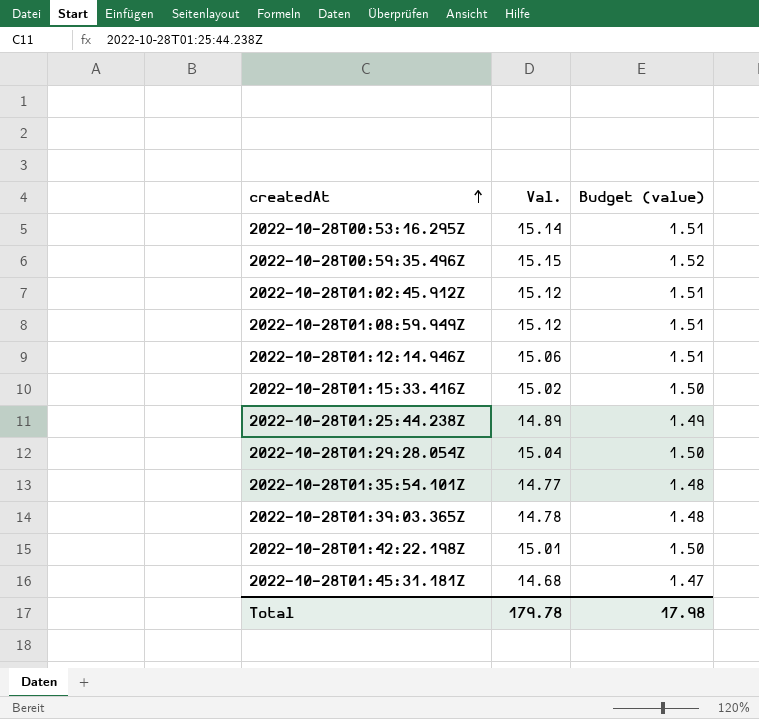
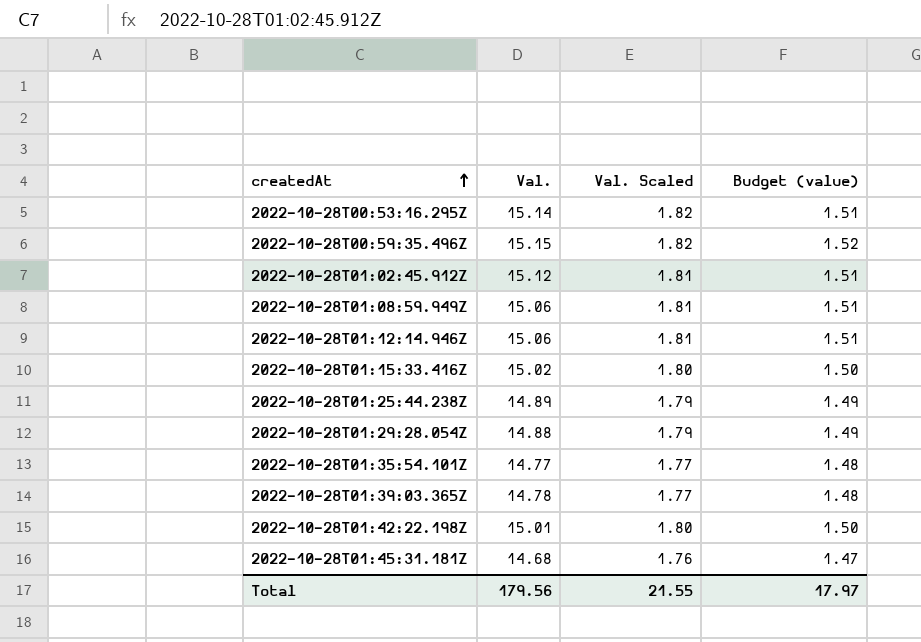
column Val. Scaled | formula: none -> [Val.] * 0.12
2022-10-28T01:08:59.949Z | Val.: 15.12 -> 15.06
2022-10-28T01:29:28.054Z | Val.: 15.04 -> 14.88
2022-10-28T01:29:28.054Z | Budget (value): 1.50 -> 1.49
Total | Val.: 179.78 -> 179.56
Total | Budget (value): 17.98 -> 17.97

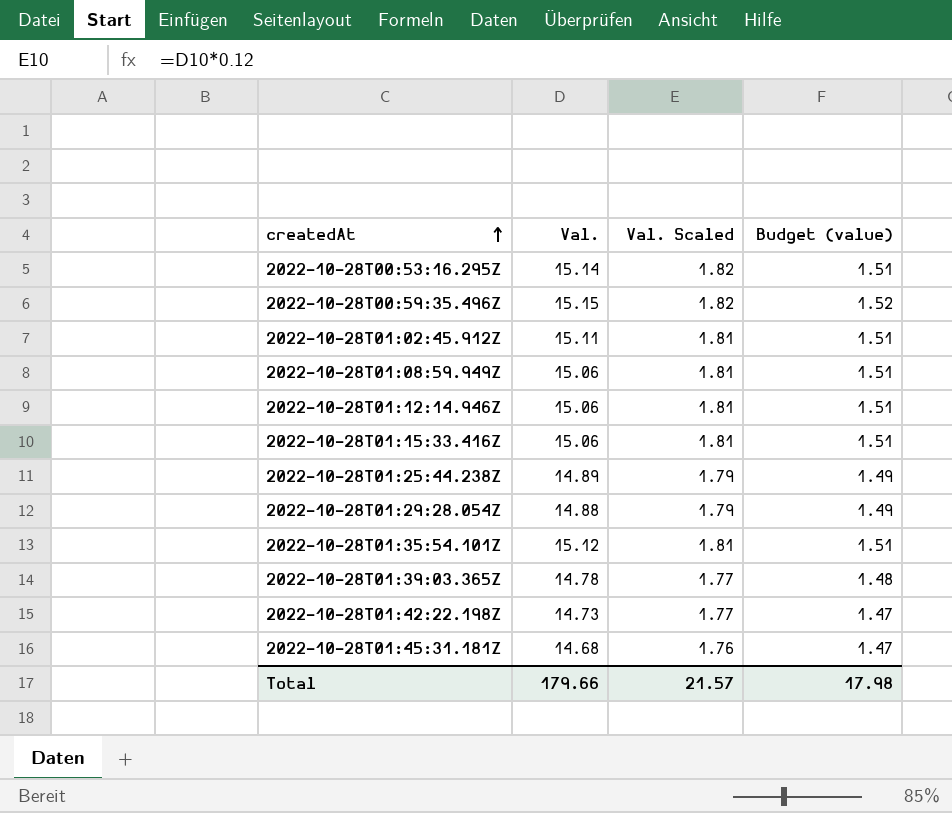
2022-10-28T01:02:45.912Z | Val.: 15.12 -> 15.11
2022-10-28T01:15:33.416Z | Val.: 15.02 -> 15.06
2022-10-28T01:15:33.416Z | Val. Scaled: 1.80 -> 1.81
2022-10-28T01:15:33.416Z | Budget (value): 1.50 -> 1.51
2022-10-28T01:35:54.101Z | Val.: 14.77 -> 15.12
2022-10-28T01:35:54.101Z | Val. Scaled: 1.77 -> 1.81
2022-10-28T01:35:54.101Z | Budget (value): 1.48 -> 1.51
2022-10-28T01:42:22.198Z | Val.: 15.01 -> 14.73
2022-10-28T01:42:22.198Z | Val. Scaled: 1.80 -> 1.77
2022-10-28T01:42:22.198Z | Budget (value): 1.50 -> 1.47
Total | Val.: 179.56 -> 179.66
Total | Val. Scaled: 21.55 -> 21.57
Total | Budget (value): 17.97 -> 17.98

